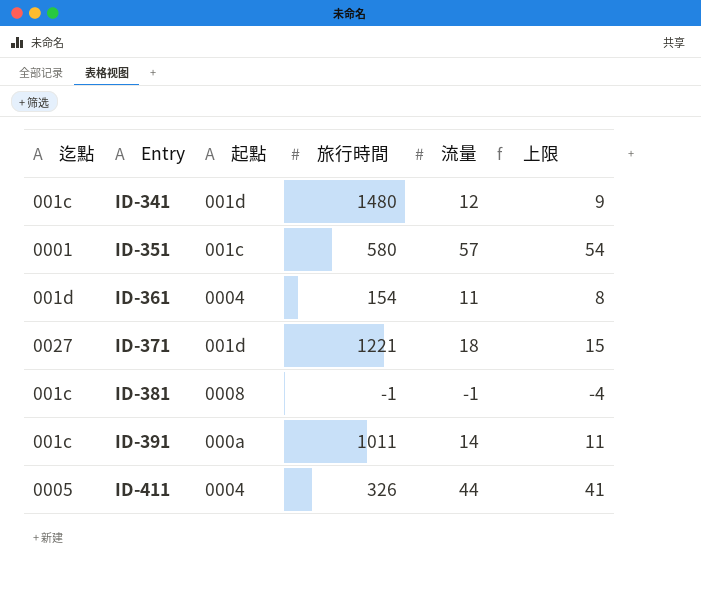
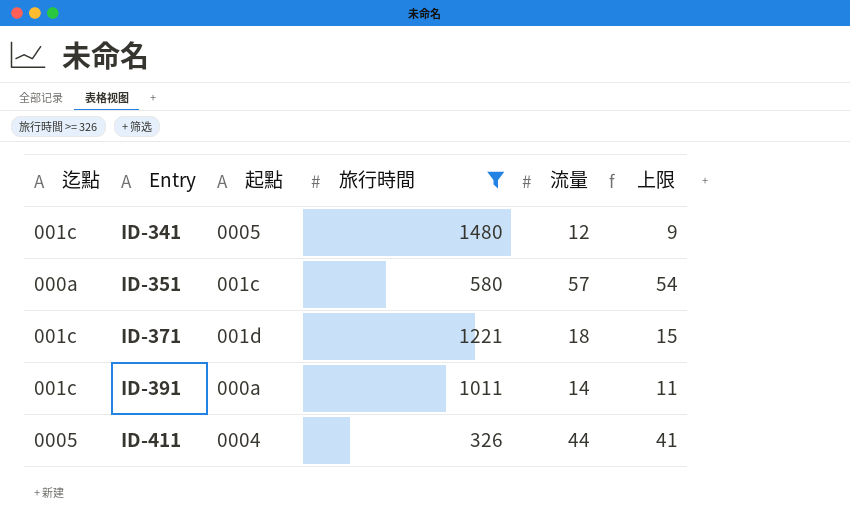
filter: none -> 旅行時間 >= 326
ID-341 | 起點: 001d -> 0005
ID-351 | 迄點: 0001 -> 000a
ID-371 | 迄點: 0027 -> 001c

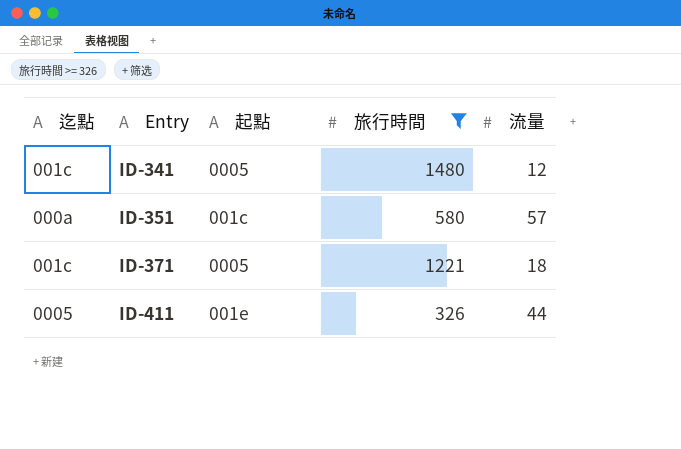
column 上限 | formula: [流量] - 3 -> none
row ID-391: 001c | 000a | 1011 | 14 | 11 -> none
ID-371 | 起點: 001d -> 0005
ID-411 | 起點: 0004 -> 001e

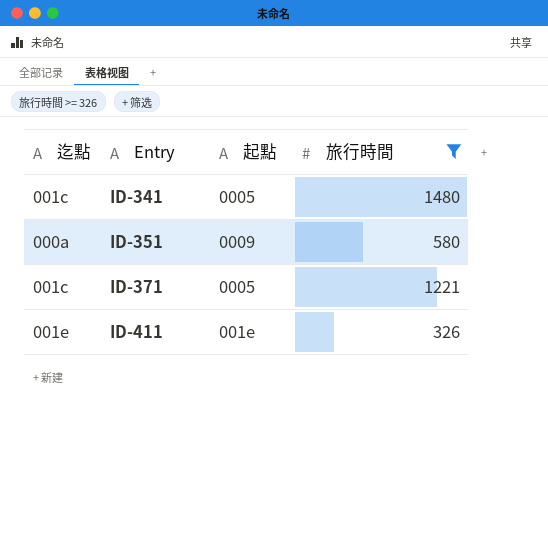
column 流量 | position: 5 -> none
ID-351 | 起點: 001c -> 0009
ID-411 | 迄點: 0005 -> 001e

